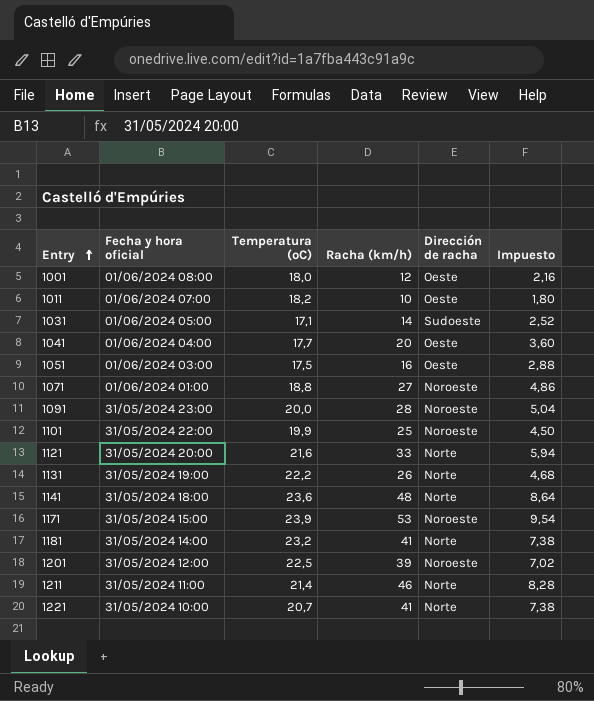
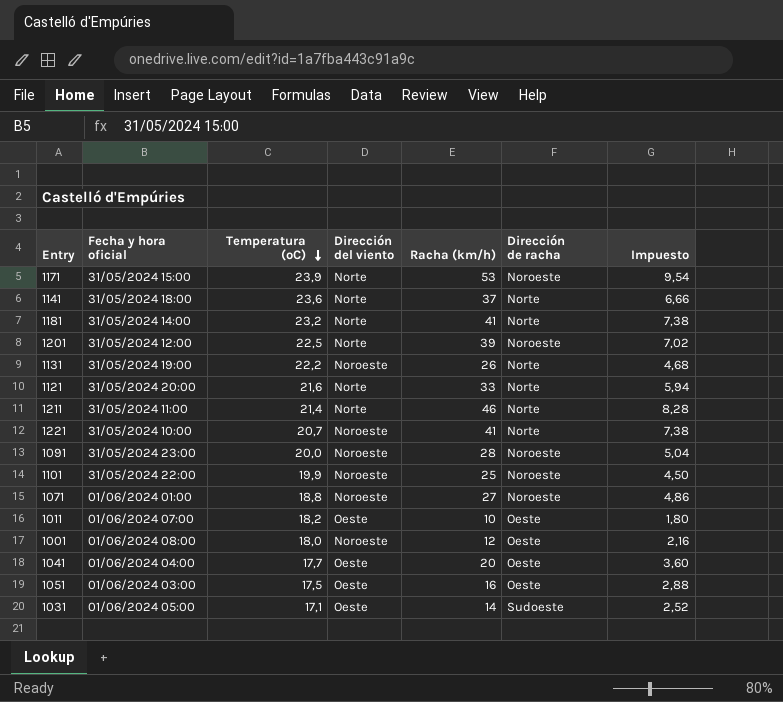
row order: Entry ascending -> Temperatura (ºC) descending
column Dirección del viento | position: none -> 4
1141 | Racha (km/h): 48 -> 37
1141 | Impuesto: 8,64 -> 6,66

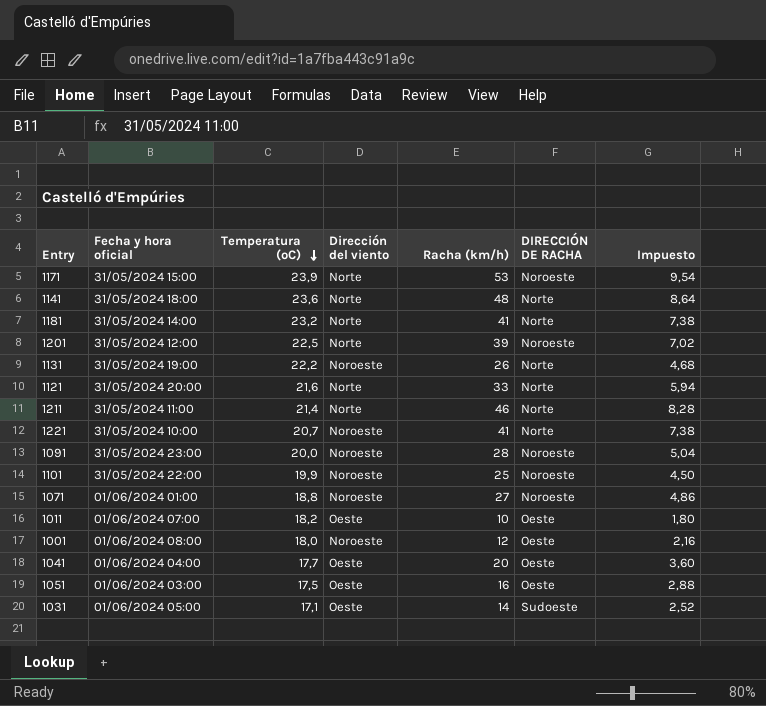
column name: Dirección de racha -> DIRECCIÓN DE RACHA
1141 | Racha (km/h): 37 -> 48
1141 | Impuesto: 6,66 -> 8,64

